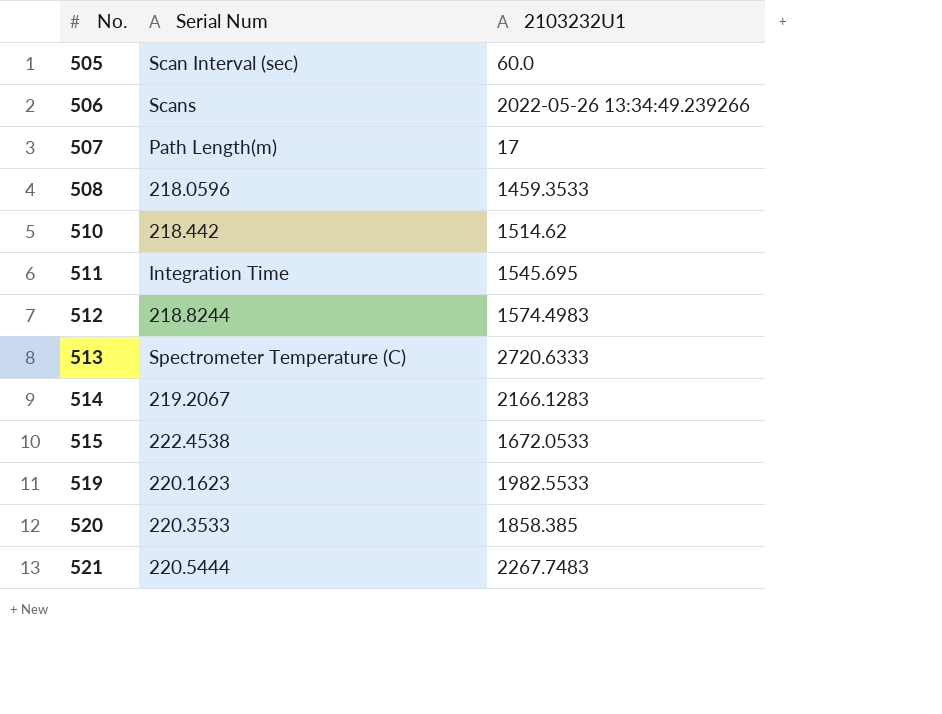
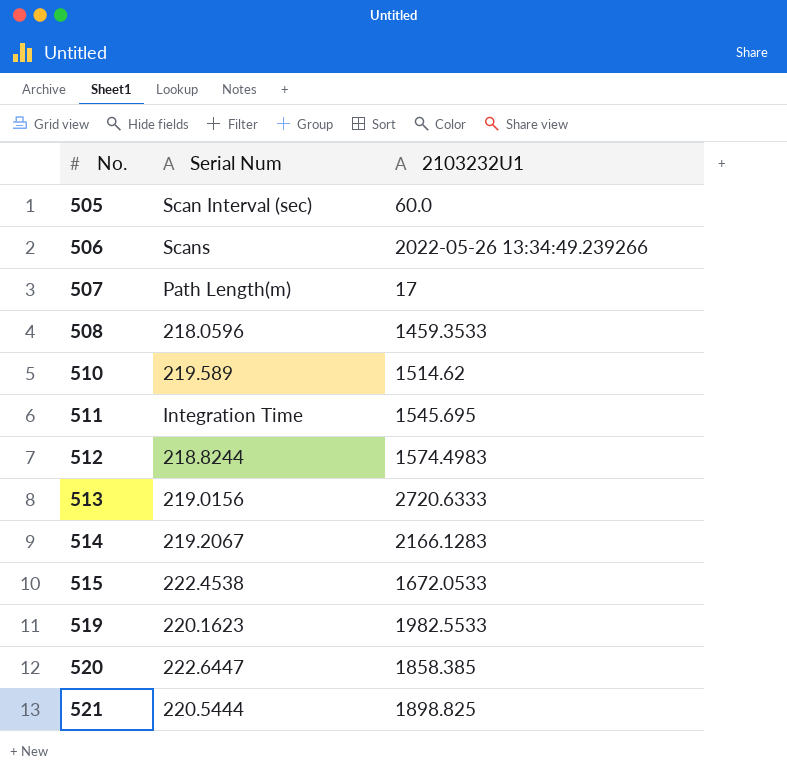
510 | Serial Num: 218.442 -> 219.589
513 | Serial Num: Spectrometer Temperature (C) -> 219.0156
520 | Serial Num: 220.3533 -> 222.6447
521 | 2103232U1: 2267.7483 -> 1898.825

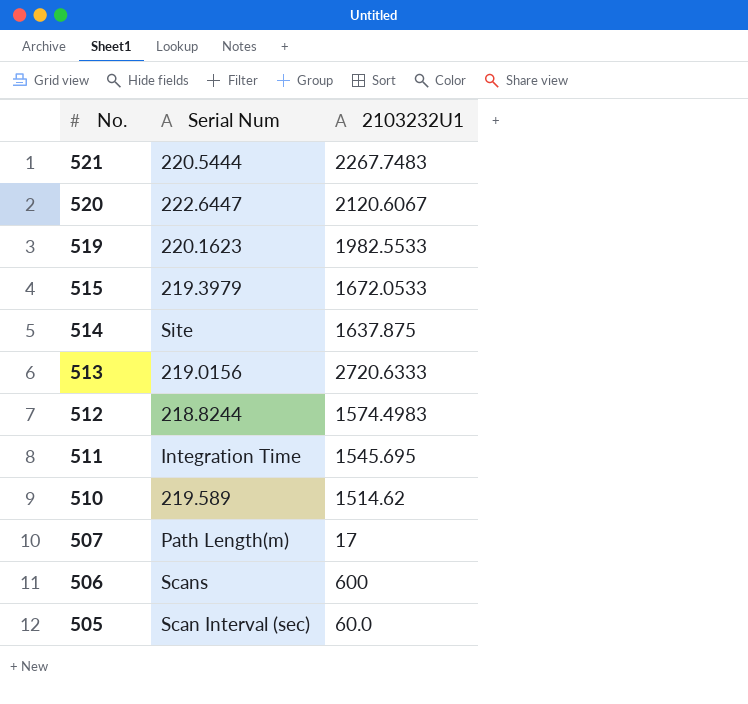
row order: No. ascending -> No. descending
row 508: 218.0596 | 1459.3533 -> none
521 | 2103232U1: 1898.825 -> 2267.7483
520 | 2103232U1: 1858.385 -> 2120.6067
515 | Serial Num: 222.4538 -> 219.3979
514 | Serial Num: 219.2067 -> Site
514 | 2103232U1: 2166.1283 -> 1637.875
506 | 2103232U1: 2022-05-26 13:34:49.239266 -> 600

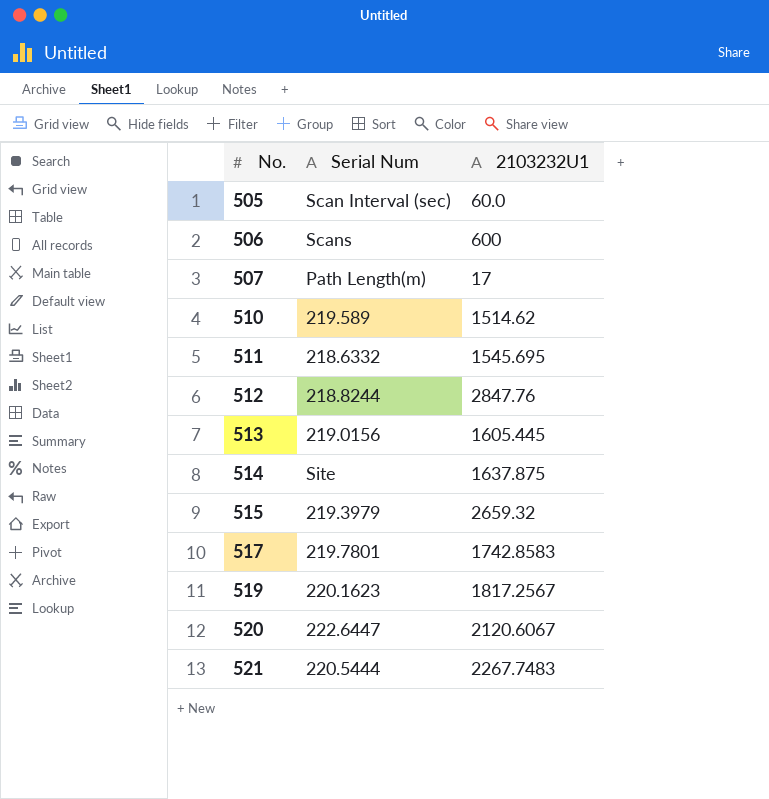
row order: No. descending -> No. ascending
511 | Serial Num: Integration Time -> 218.6332
512 | 2103232U1: 1574.4983 -> 2847.76
513 | 2103232U1: 2720.6333 -> 1605.445
515 | 2103232U1: 1672.0533 -> 2659.32
row 517: none -> 219.7801 | 1742.8583
519 | 2103232U1: 1982.5533 -> 1817.2567

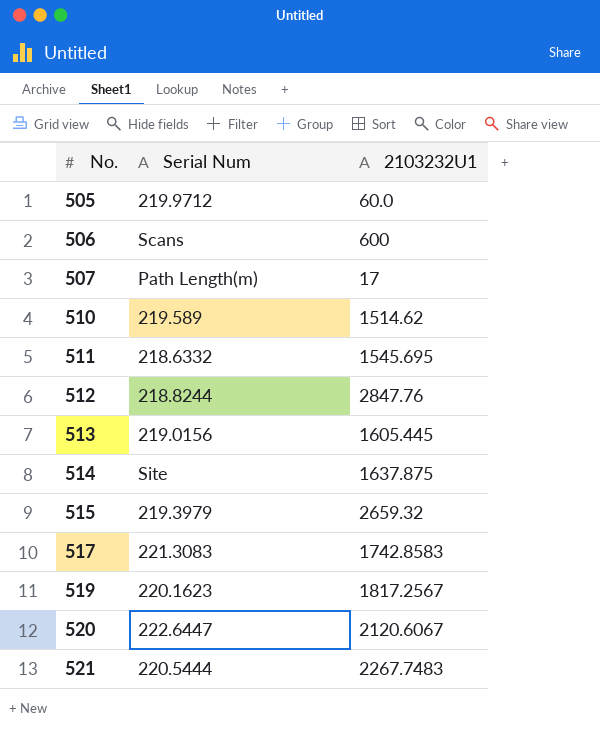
505 | Serial Num: Scan Interval (sec) -> 219.9712
517 | Serial Num: 219.7801 -> 221.3083

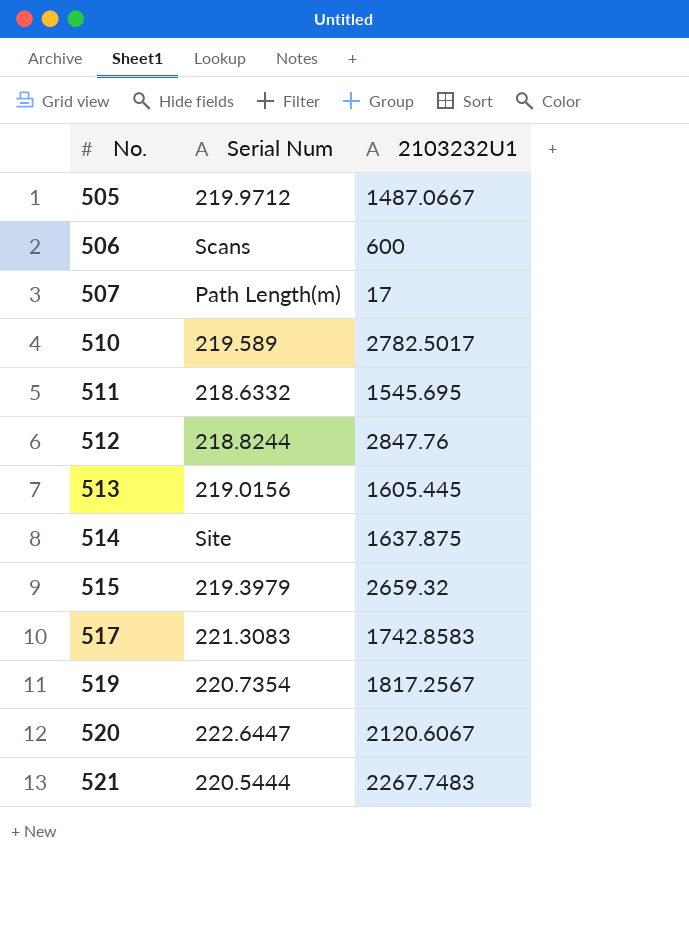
505 | 2103232U1: 60.0 -> 1487.0667
510 | 2103232U1: 1514.62 -> 2782.5017
519 | Serial Num: 220.1623 -> 220.7354

